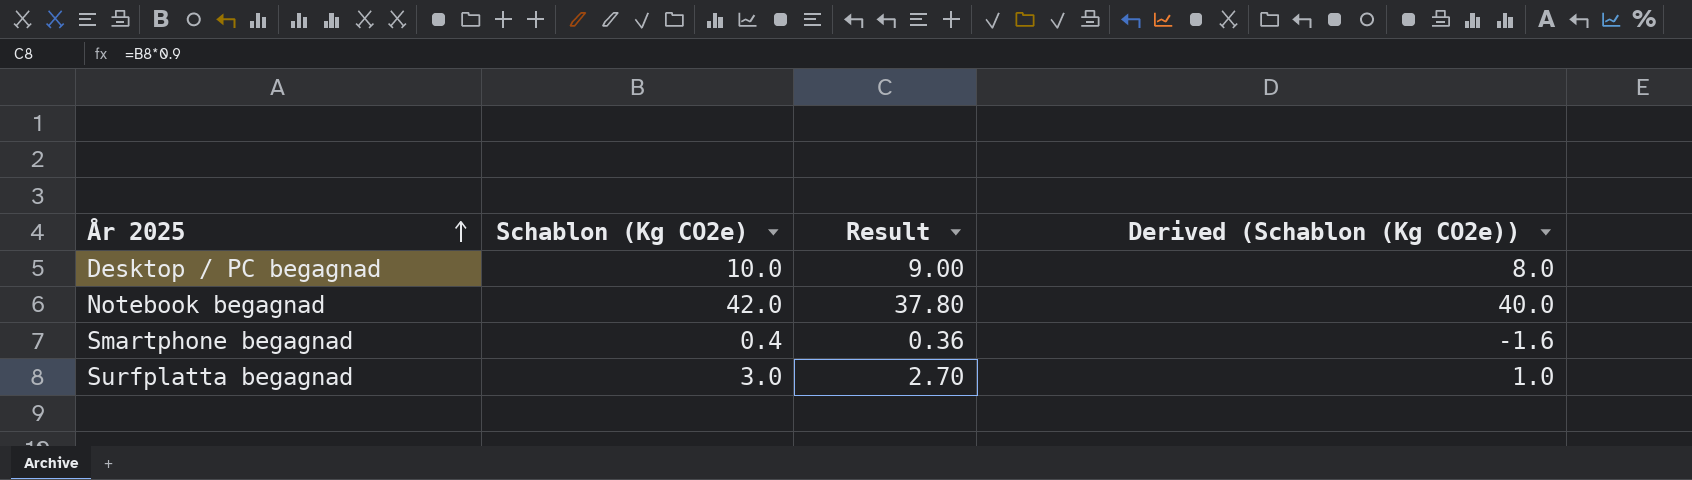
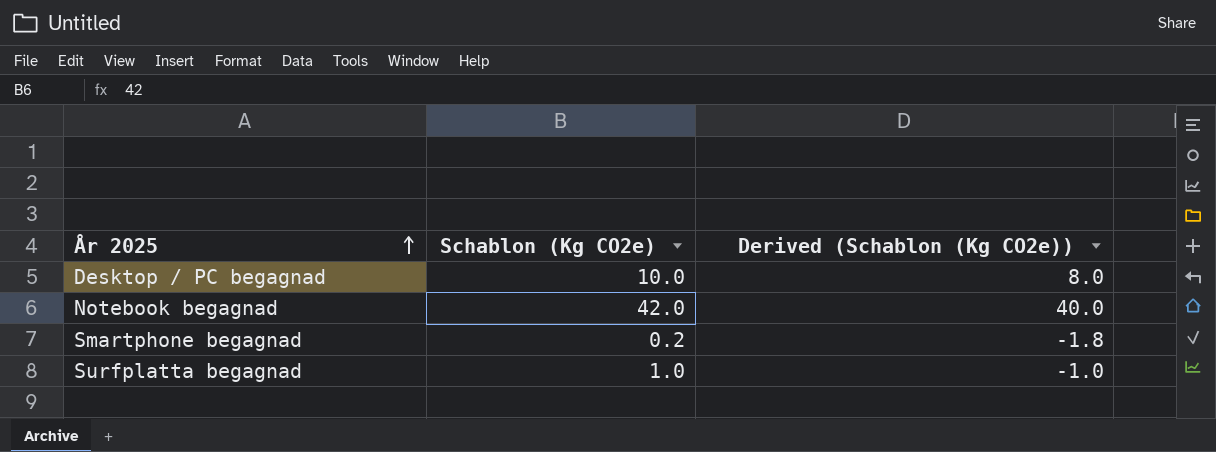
column Result | formula: [Schablon (Kg CO2e)] * 0.9 -> none
Smartphone begagnad | Schablon (Kg CO2e): 0.4 -> 0.2
Smartphone begagnad | Derived (Schablon (Kg CO2e)): -1.6 -> -1.8
Surfplatta begagnad | Schablon (Kg CO2e): 3.0 -> 1.0
Surfplatta begagnad | Derived (Schablon (Kg CO2e)): 1.0 -> -1.0

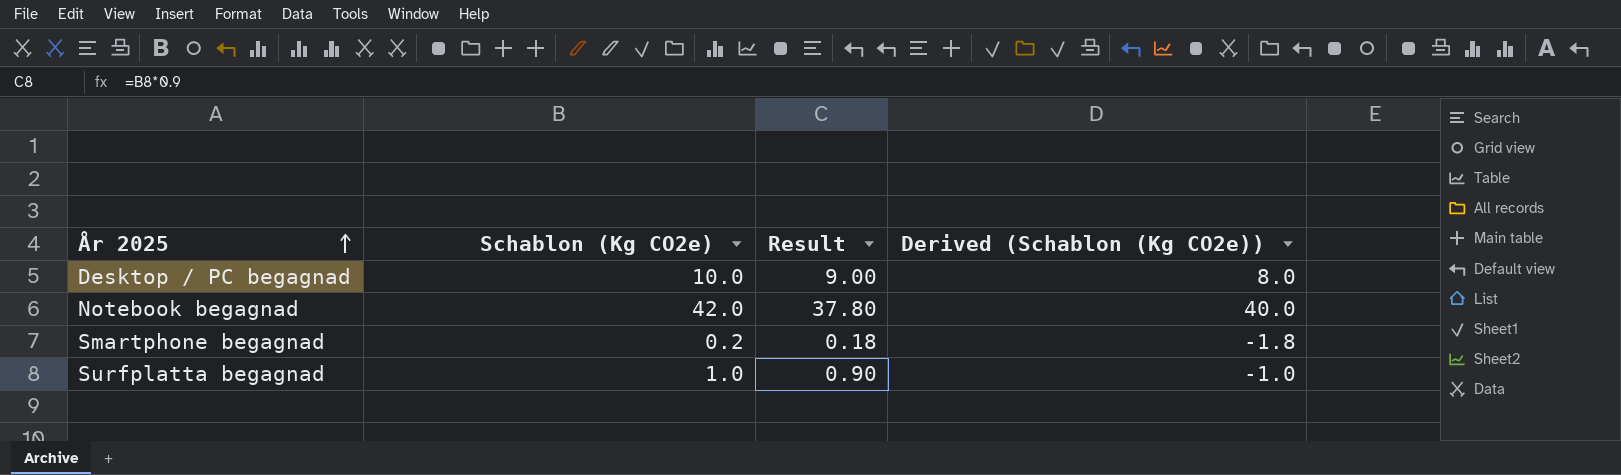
column Result | formula: none -> [Schablon (Kg CO2e)] * 0.9

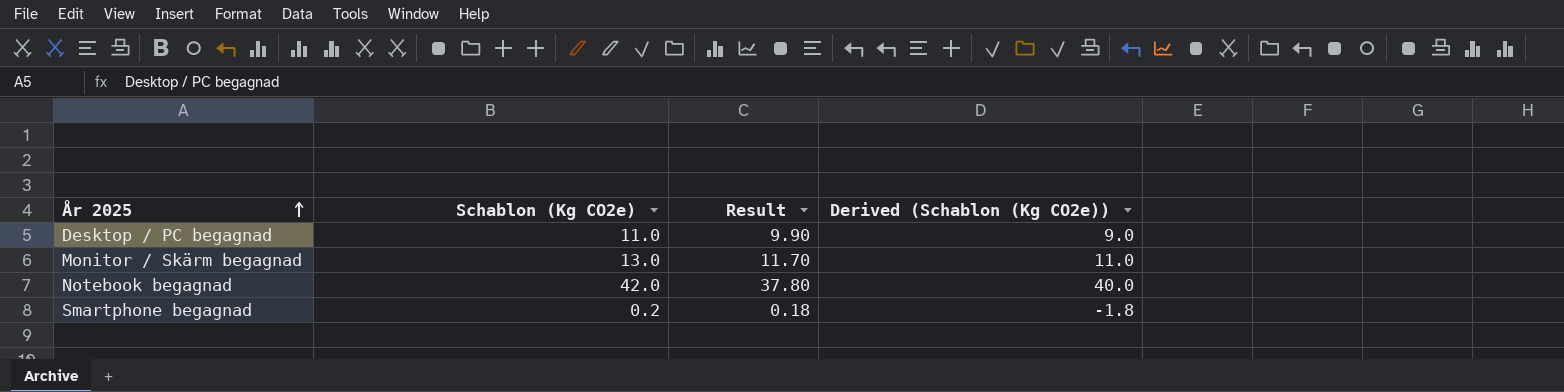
row Surfplatta begagnad: 1.0 | 0.90 | -1.0 -> none
Desktop / PC begagnad | Schablon (Kg CO2e): 10.0 -> 11.0
Desktop / PC begagnad | Result: 9.00 -> 9.90
Desktop / PC begagnad | Derived (Schablon (Kg CO2e)): 8.0 -> 9.0
row Monitor / Skärm begagnad: none -> 13.0 | 11.70 | 11.0

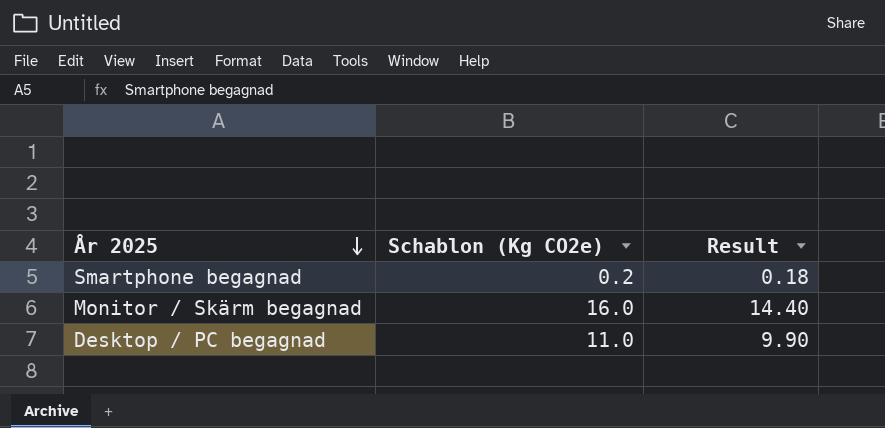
row order: År 2025 ascending -> År 2025 descending
column Derived (Schablon (Kg CO2e)) | formula: [Schablon (Kg CO2e)] - 2 -> none
row Notebook begagnad: 42.0 | 37.80 | 40.0 -> none
Monitor / Skärm begagnad | Schablon (Kg CO2e): 13.0 -> 16.0
Monitor / Skärm begagnad | Result: 11.70 -> 14.40

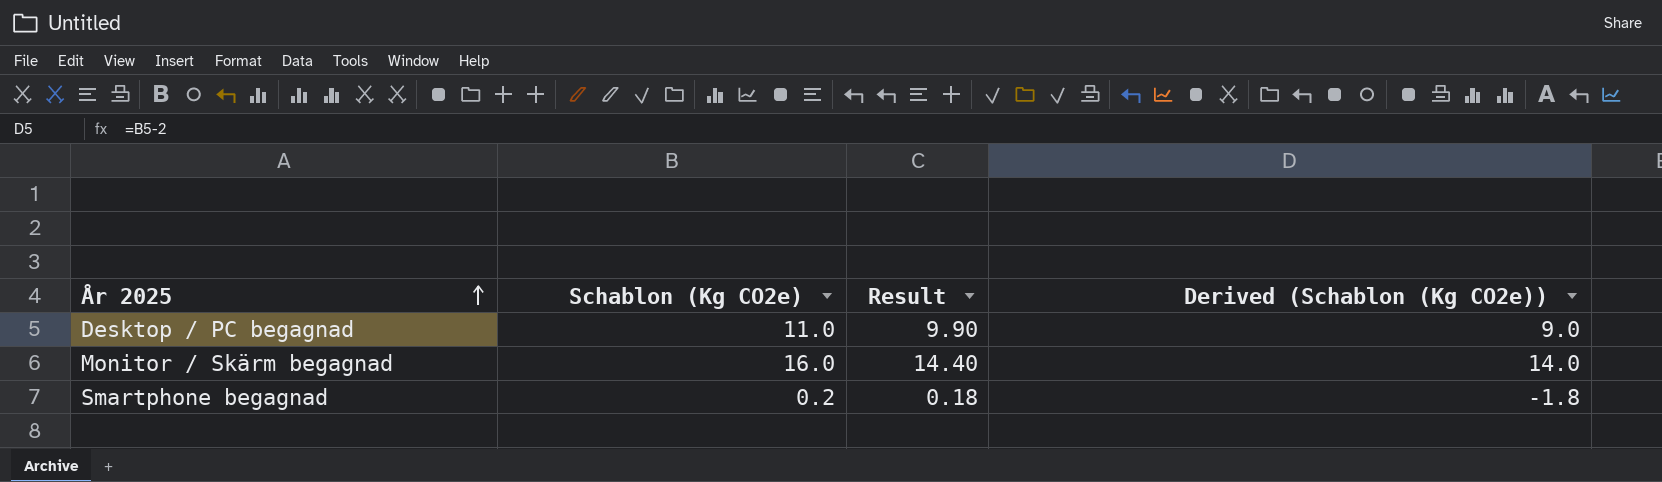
row order: År 2025 descending -> År 2025 ascending
column Derived (Schablon (Kg CO2e)) | formula: none -> [Schablon (Kg CO2e)] - 2

